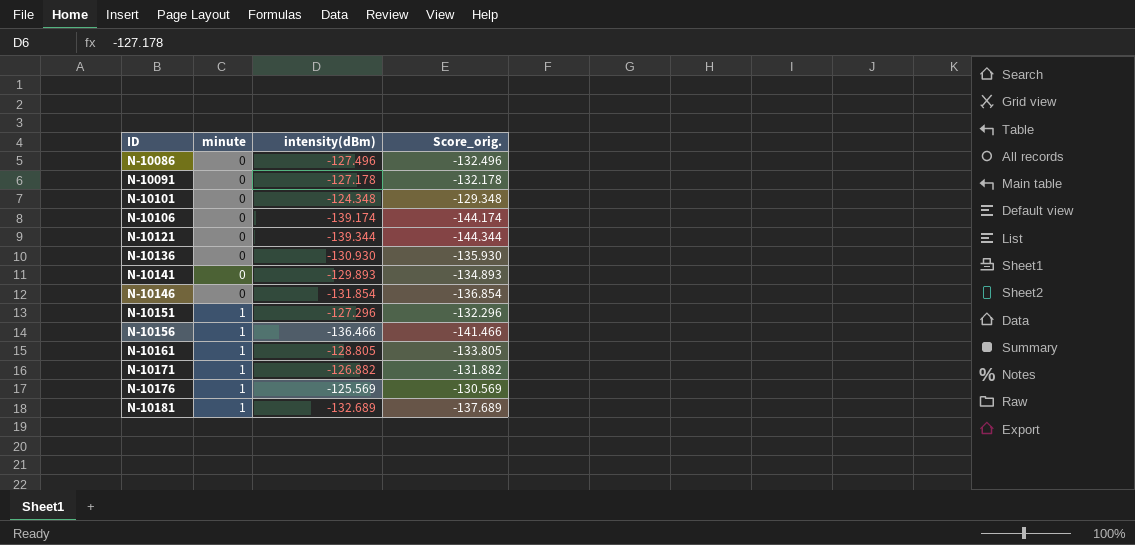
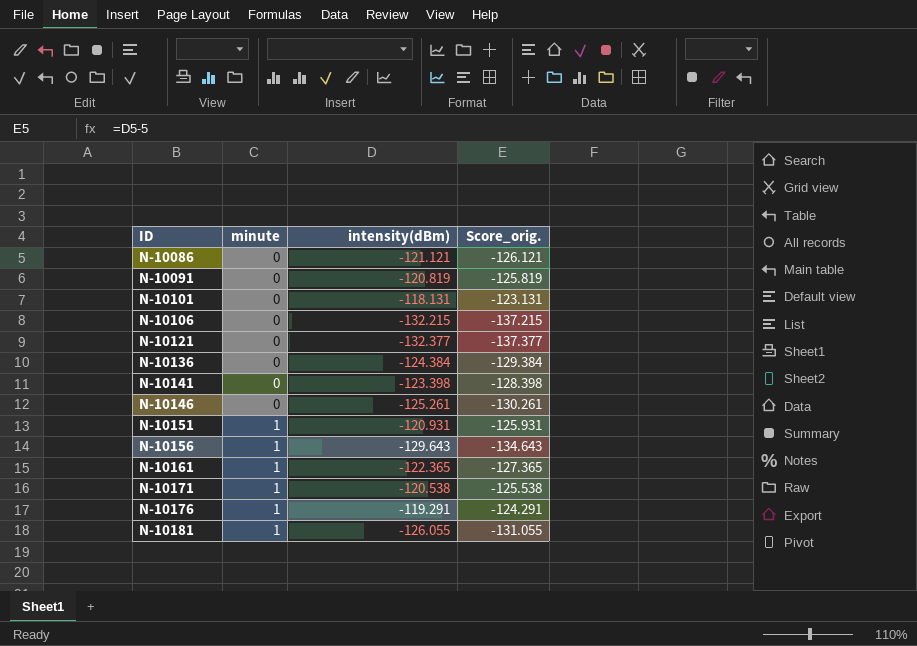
N-10086 | intensity(dBm): -127.496 -> -121.121
N-10086 | Score_orig.: -132.496 -> -126.121
N-10091 | intensity(dBm): -127.178 -> -120.819
N-10091 | Score_orig.: -132.178 -> -125.819
N-10101 | intensity(dBm): -124.348 -> -118.131
N-10101 | Score_orig.: -129.348 -> -123.131
N-10106 | intensity(dBm): -139.174 -> -132.215
N-10106 | Score_orig.: -144.174 -> -137.215
N-10121 | intensity(dBm): -139.344 -> -132.377
N-10121 | Score_orig.: -144.344 -> -137.377
N-10136 | intensity(dBm): -130.930 -> -124.384
N-10136 | Score_orig.: -135.930 -> -129.384
N-10141 | intensity(dBm): -129.893 -> -123.398
N-10141 | Score_orig.: -134.893 -> -128.398
N-10146 | intensity(dBm): -131.854 -> -125.261
N-10146 | Score_orig.: -136.854 -> -130.261
N-10151 | intensity(dBm): -127.296 -> -120.931
N-10151 | Score_orig.: -132.296 -> -125.931
N-10156 | intensity(dBm): -136.466 -> -129.643
N-10156 | Score_orig.: -141.466 -> -134.643
N-10161 | intensity(dBm): -128.805 -> -122.365
N-10161 | Score_orig.: -133.805 -> -127.365
N-10171 | intensity(dBm): -126.882 -> -120.538
N-10171 | Score_orig.: -131.882 -> -125.538
N-10176 | intensity(dBm): -125.569 -> -119.291
N-10176 | Score_orig.: -130.569 -> -124.291
N-10181 | intensity(dBm): -132.689 -> -126.055
N-10181 | Score_orig.: -137.689 -> -131.055

